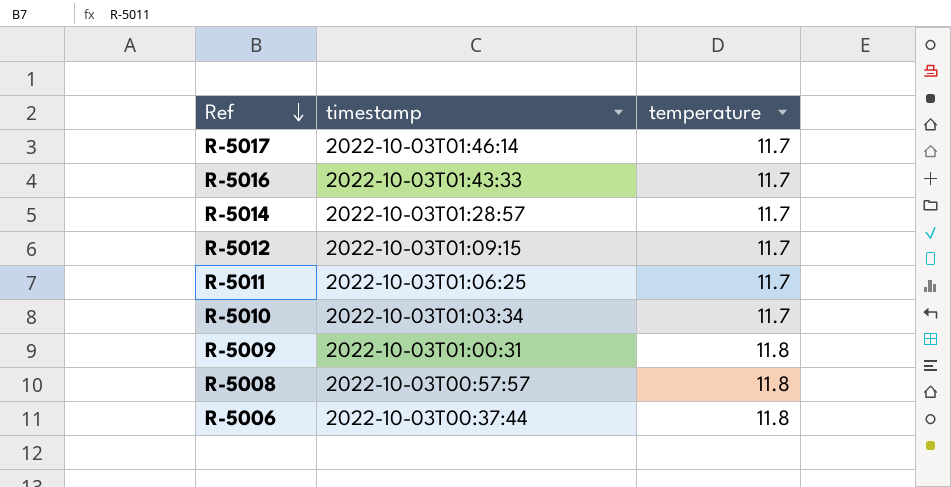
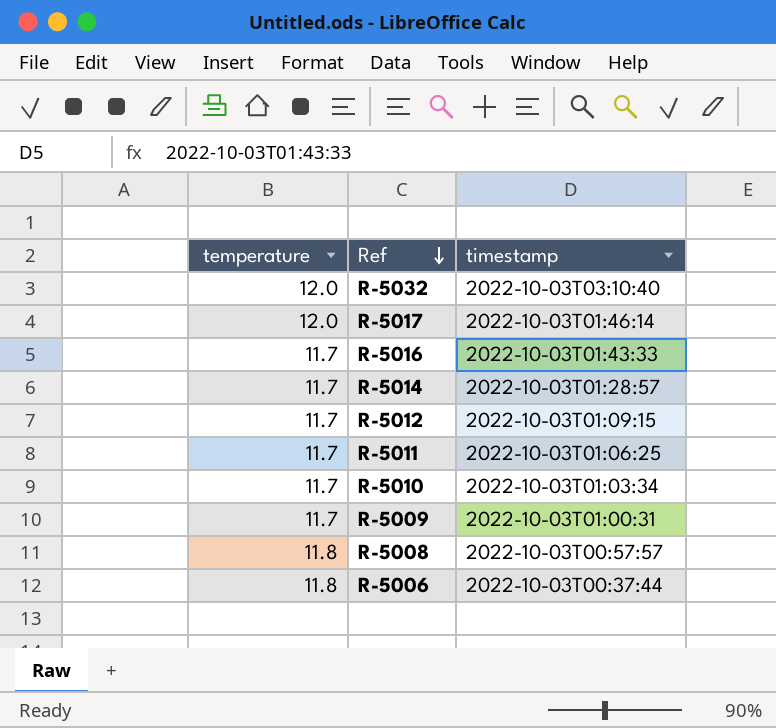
column temperature | position: 3 -> 1
row R-5032: none -> 12.0 | 2022-10-03T03:10:40
R-5017 | temperature: 11.7 -> 12.0
R-5009 | temperature: 11.8 -> 11.7

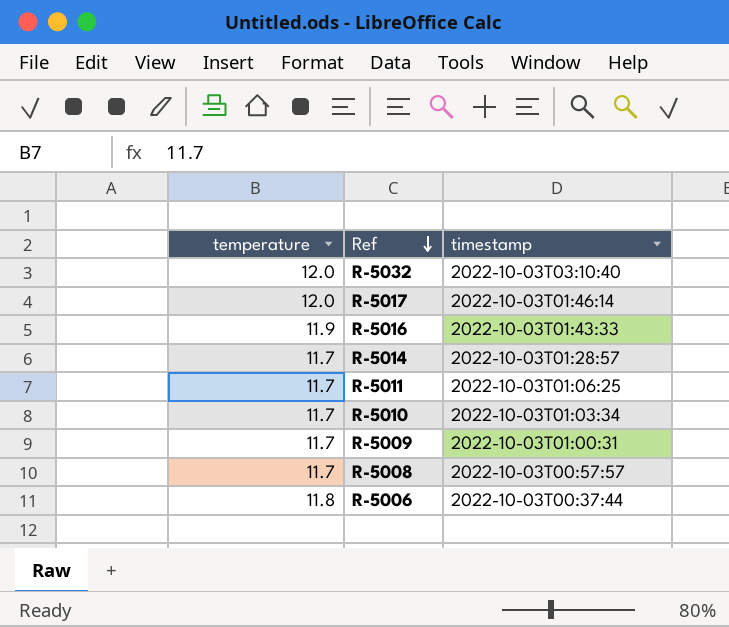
row R-5012: 11.7 | 2022-10-03T01:09:15 -> none
R-5016 | temperature: 11.7 -> 11.9
R-5008 | temperature: 11.8 -> 11.7

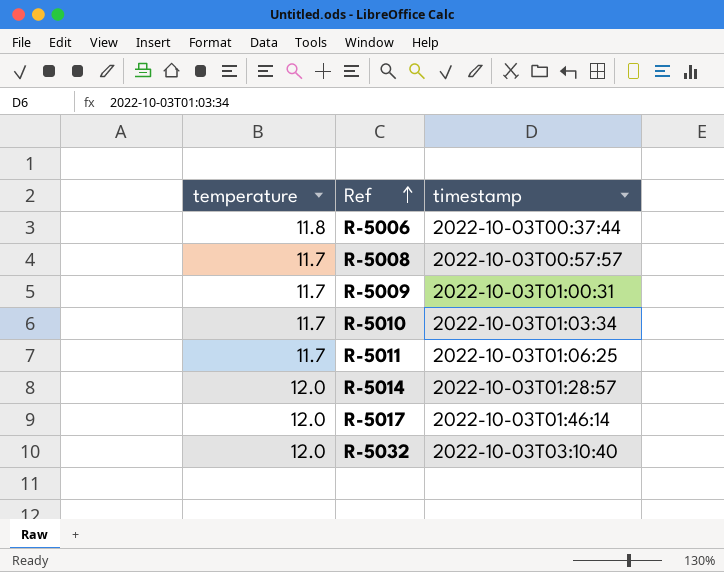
row order: Ref descending -> Ref ascending
row R-5016: 11.9 | 2022-10-03T01:43:33 -> none
R-5014 | temperature: 11.7 -> 12.0

